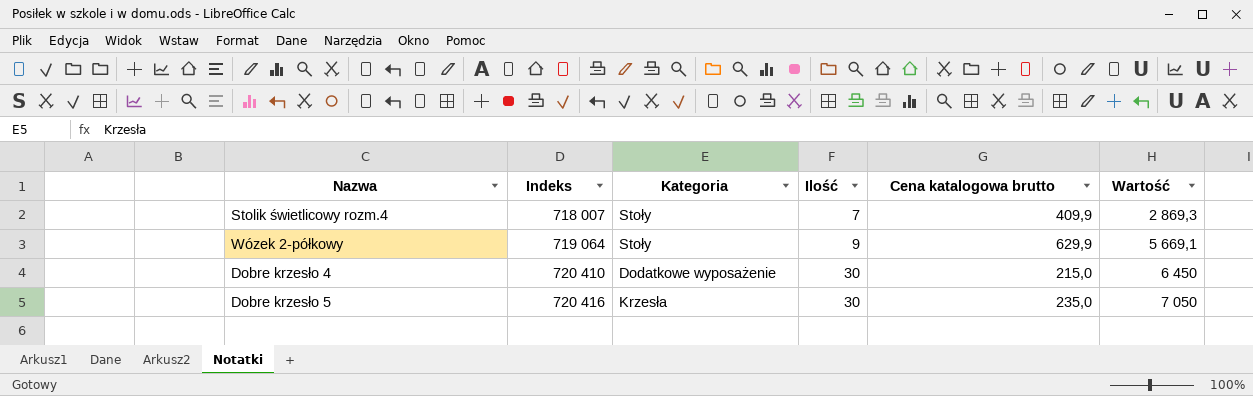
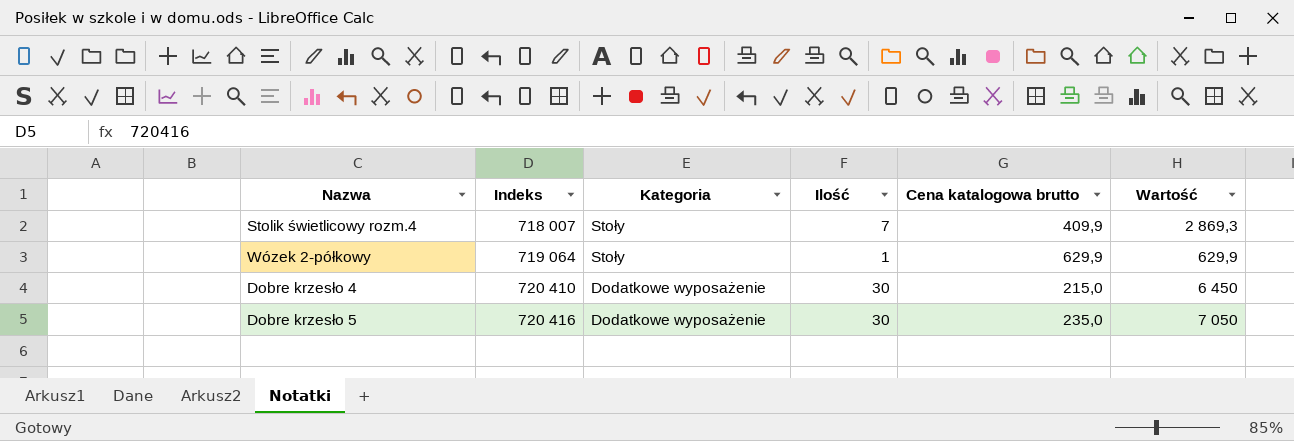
Wózek 2-półkowy | Ilość: 9 -> 1
Wózek 2-półkowy | Wartość: 5 669,1 -> 629,9
Dobre krzesło 5 | Kategoria: Krzesła -> Dodatkowe wyposażenie

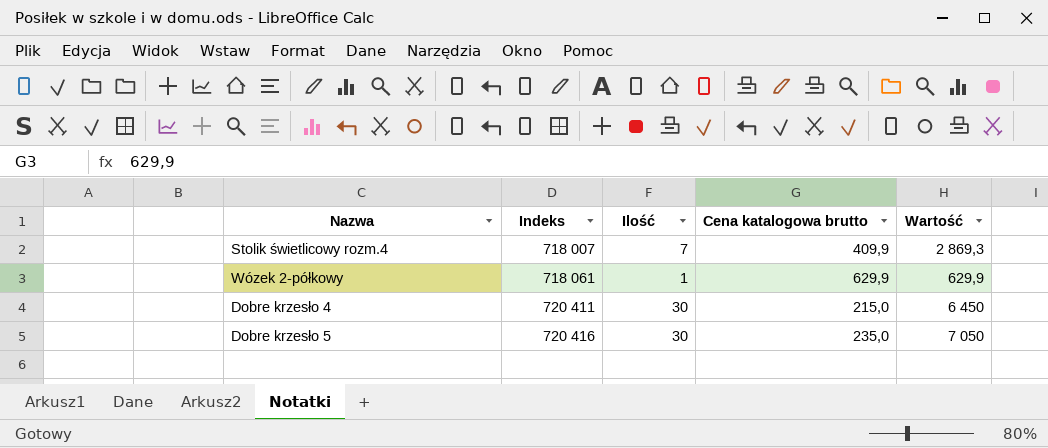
column Kategoria | position: 3 -> none
Wózek 2-półkowy | Indeks: 719 064 -> 718 061
Dobre krzesło 4 | Indeks: 720 410 -> 720 411

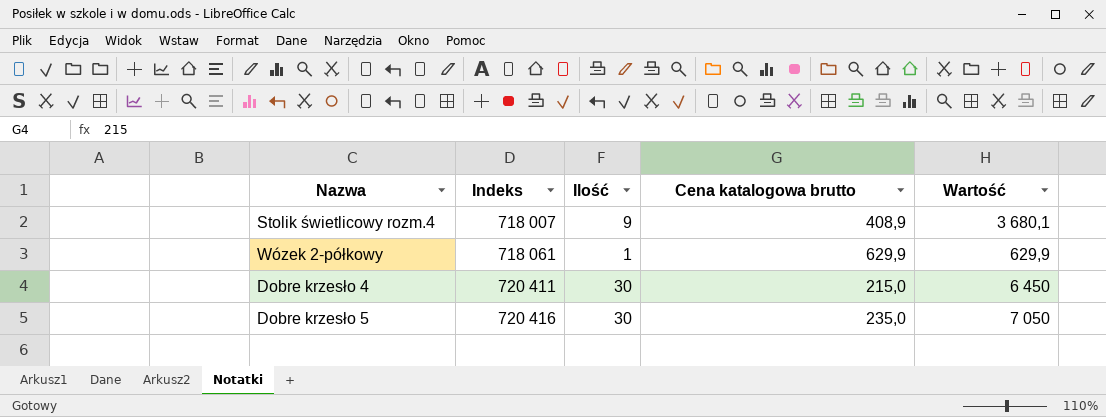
Stolik świetlicowy rozm.4 | Ilość: 7 -> 9
Stolik świetlicowy rozm.4 | Cena katalogowa brutto: 409,9 -> 408,9
Stolik świetlicowy rozm.4 | Wartość: 2 869,3 -> 3 680,1

